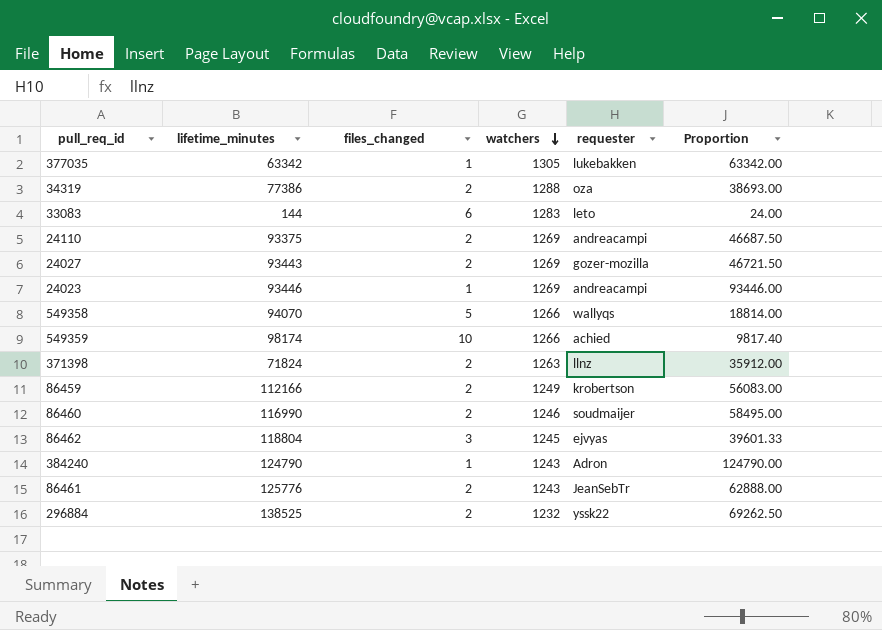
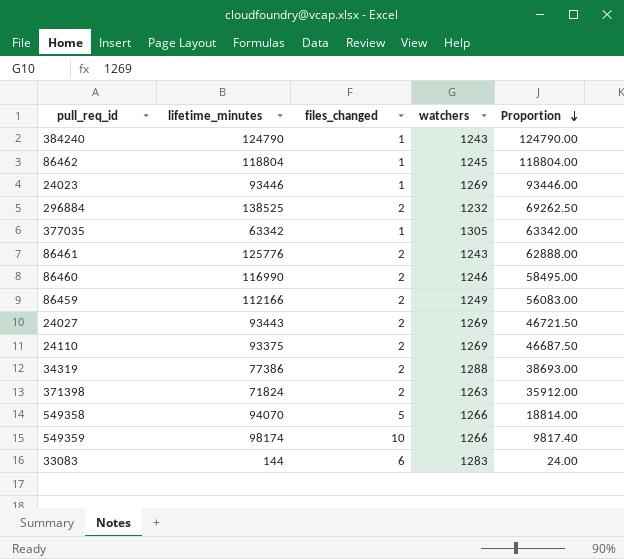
row order: watchers descending -> Proportion descending
column requester | position: 5 -> none
86462 | files_changed: 3 -> 1
86462 | Proportion: 39601.33 -> 118804.00

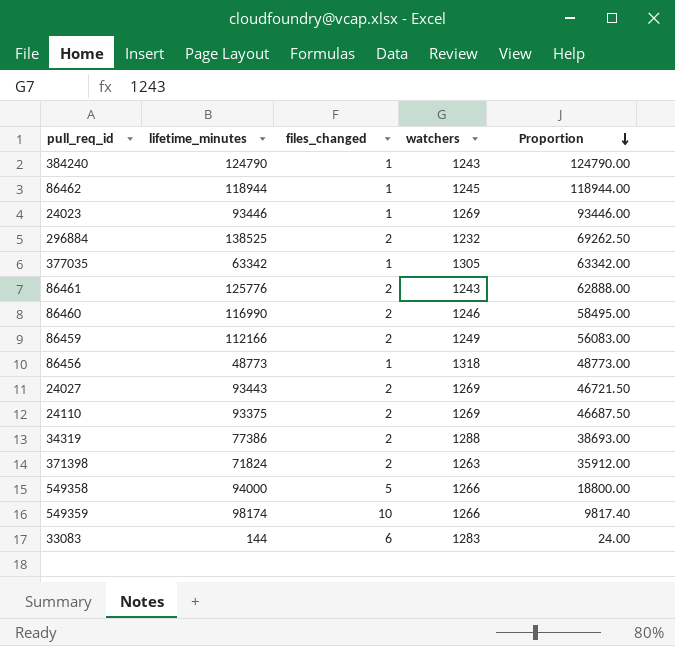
86462 | lifetime_minutes: 118804 -> 118944
86462 | Proportion: 118804.00 -> 118944.00
row 86456: none -> 48773 | 1 | 1318 | 48773.00
549358 | lifetime_minutes: 94070 -> 94000
549358 | Proportion: 18814.00 -> 18800.00

